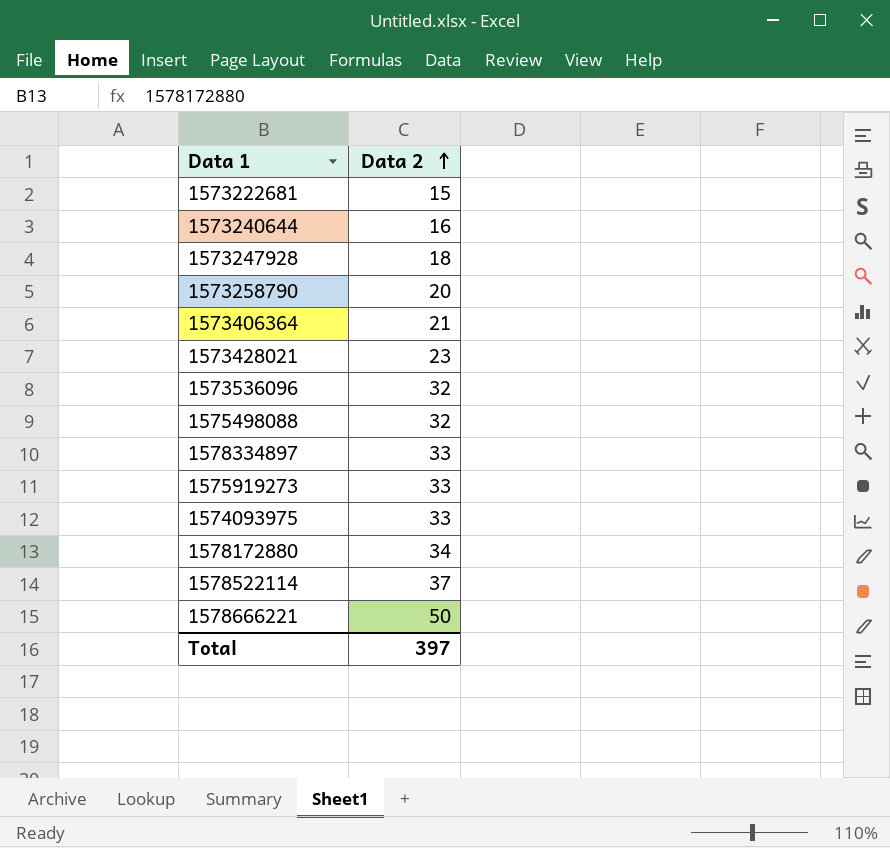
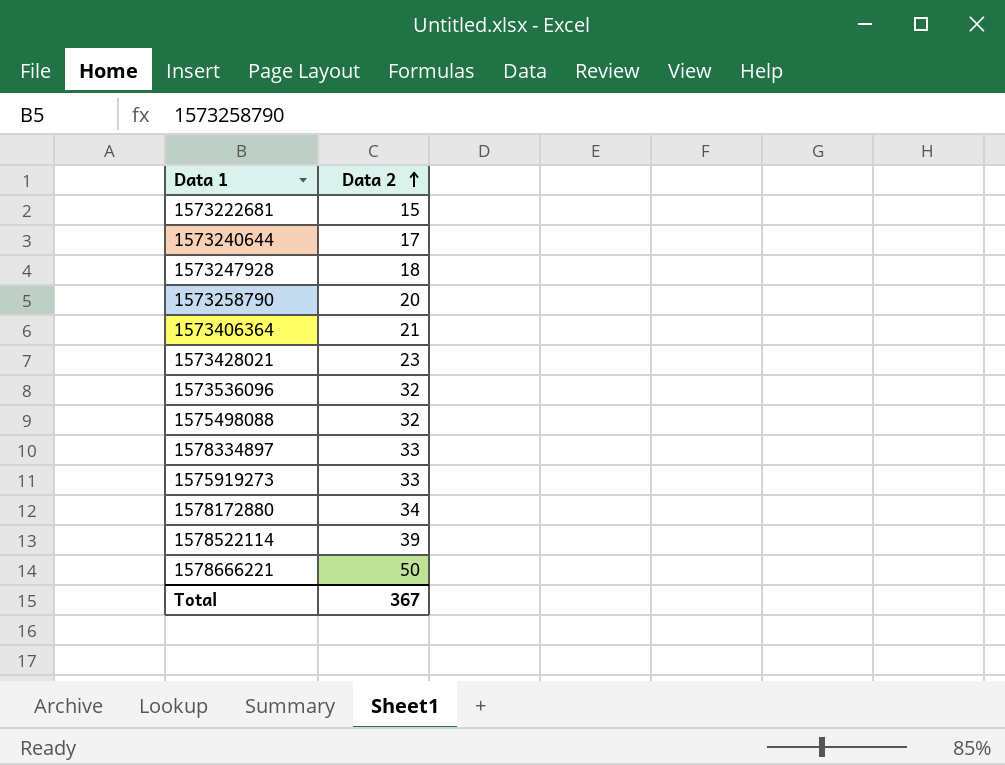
row 1574093975: 33 -> none
1573240644 | Data 2: 16 -> 17
1578522114 | Data 2: 37 -> 39
Total | Data 2: 397 -> 367

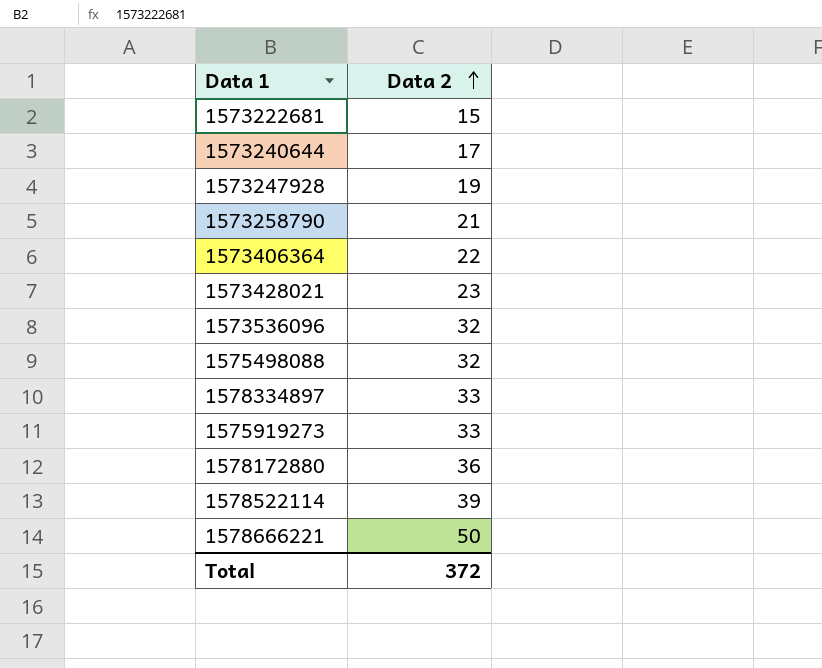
1573247928 | Data 2: 18 -> 19
1573258790 | Data 2: 20 -> 21
1573406364 | Data 2: 21 -> 22
1578172880 | Data 2: 34 -> 36
Total | Data 2: 367 -> 372

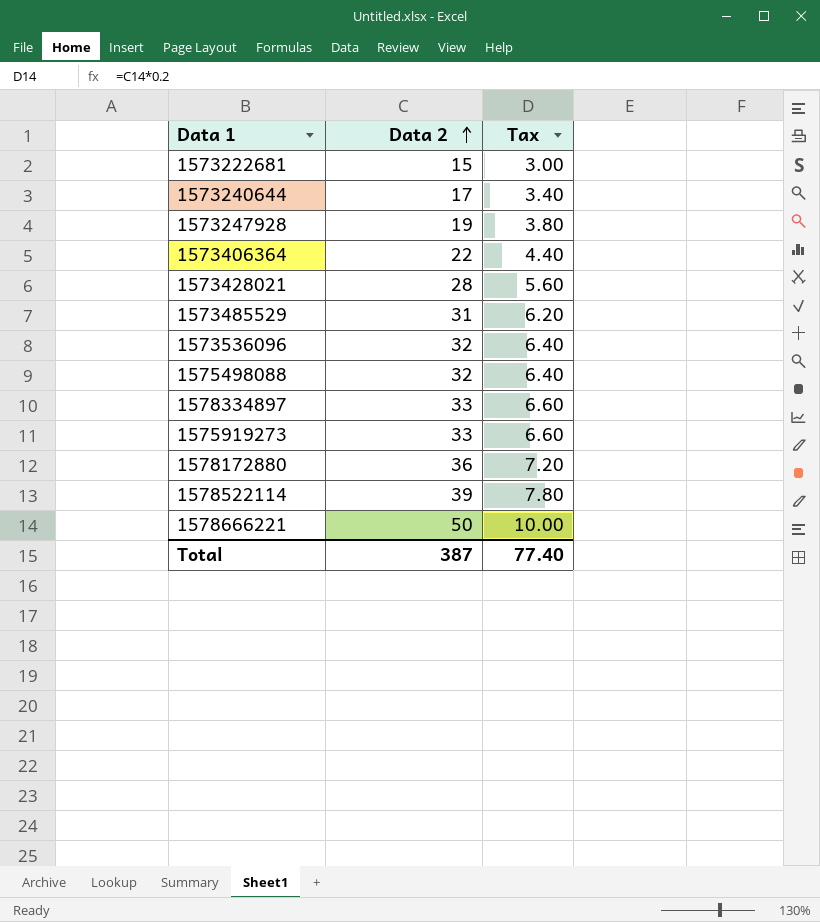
column Tax | formula: none -> [Data 2] * 0.2
row 1573258790: 21 -> none
1573428021 | Data 2: 23 -> 28
row 1573485529: none -> 31 | 6.20
Total | Data 2: 372 -> 387

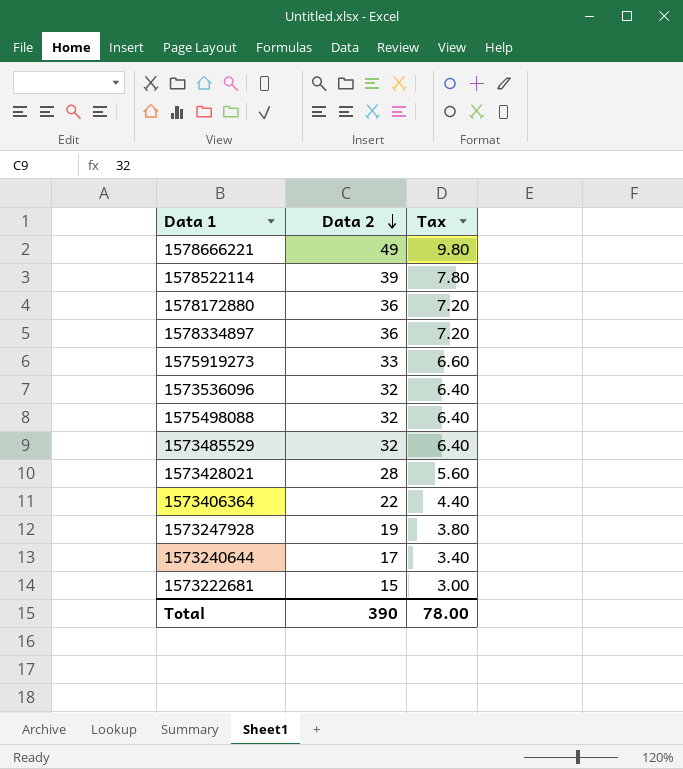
row order: Data 2 ascending -> Data 2 descending
1578666221 | Data 2: 50 -> 49
1578666221 | Tax: 10.00 -> 9.80
1578334897 | Data 2: 33 -> 36
1578334897 | Tax: 6.60 -> 7.20
1573485529 | Data 2: 31 -> 32
1573485529 | Tax: 6.20 -> 6.40
Total | Data 2: 387 -> 390
Total | Tax: 77.40 -> 78.00

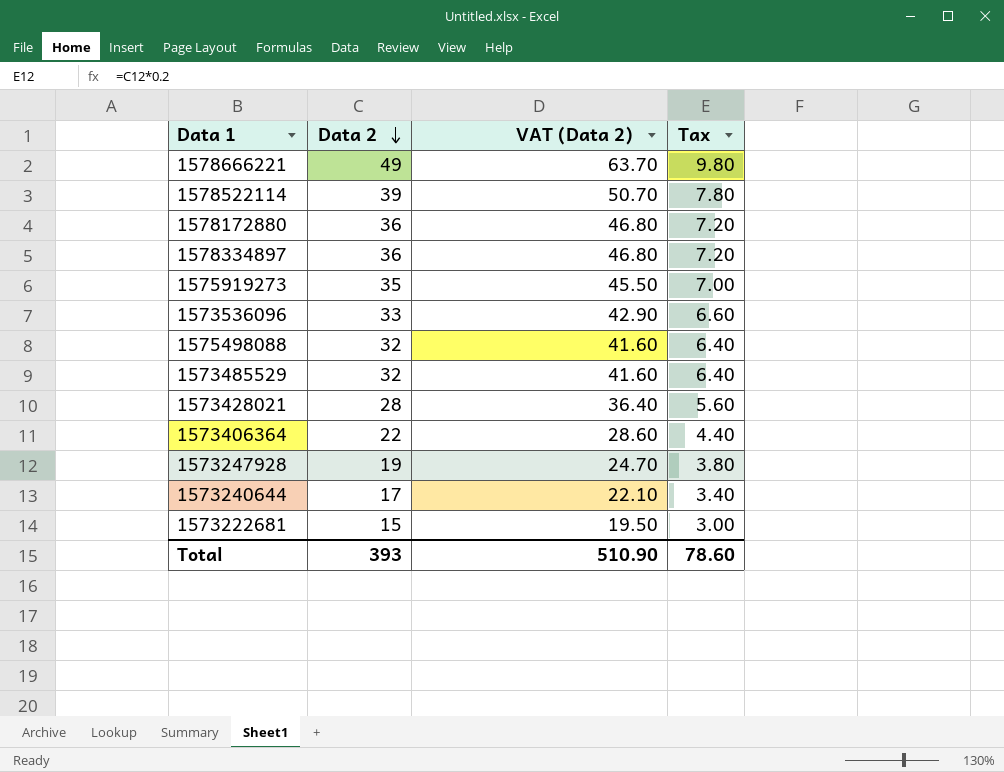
column VAT (Data 2) | formula: none -> [Data 2] * 1.3
1575919273 | Data 2: 33 -> 35
1575919273 | Tax: 6.60 -> 7.00
1573536096 | Data 2: 32 -> 33
1573536096 | Tax: 6.40 -> 6.60
Total | Data 2: 390 -> 393
Total | Tax: 78.00 -> 78.60

